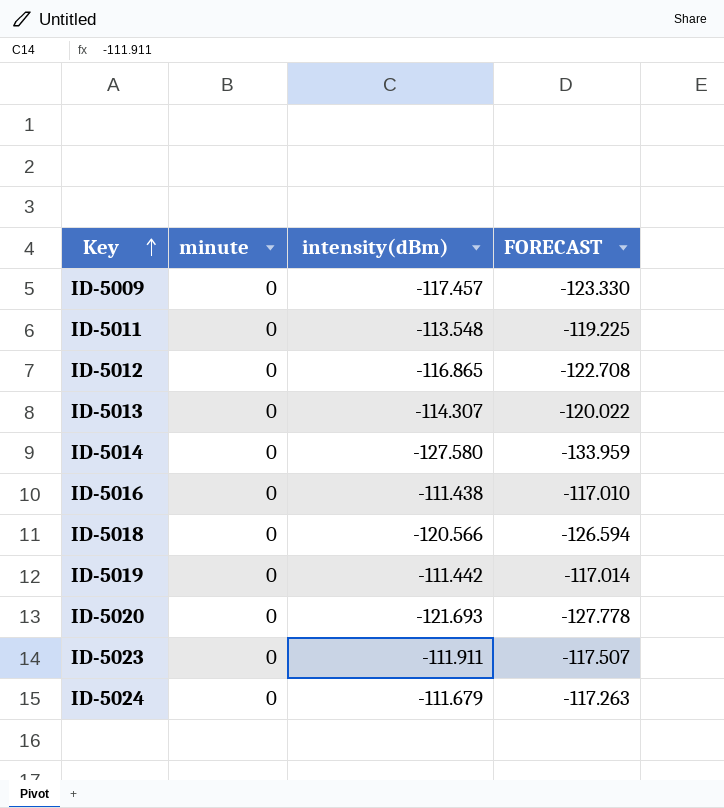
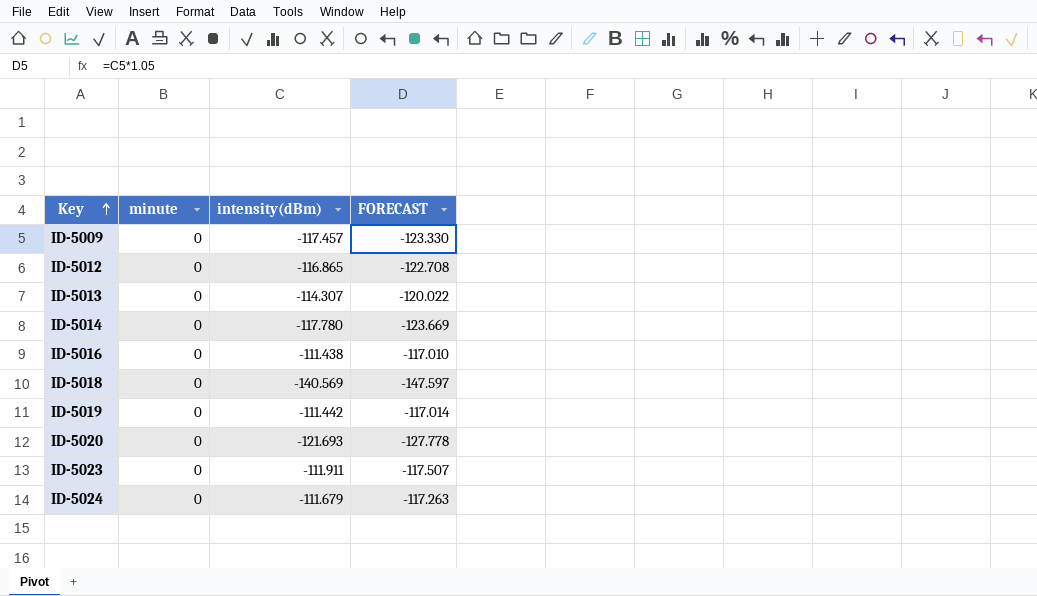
row ID-5011: 0 | -113.548 | -119.225 -> none
ID-5014 | intensity(dBm): -127.580 -> -117.780
ID-5014 | FORECAST: -133.959 -> -123.669
ID-5018 | intensity(dBm): -120.566 -> -140.569
ID-5018 | FORECAST: -126.594 -> -147.597

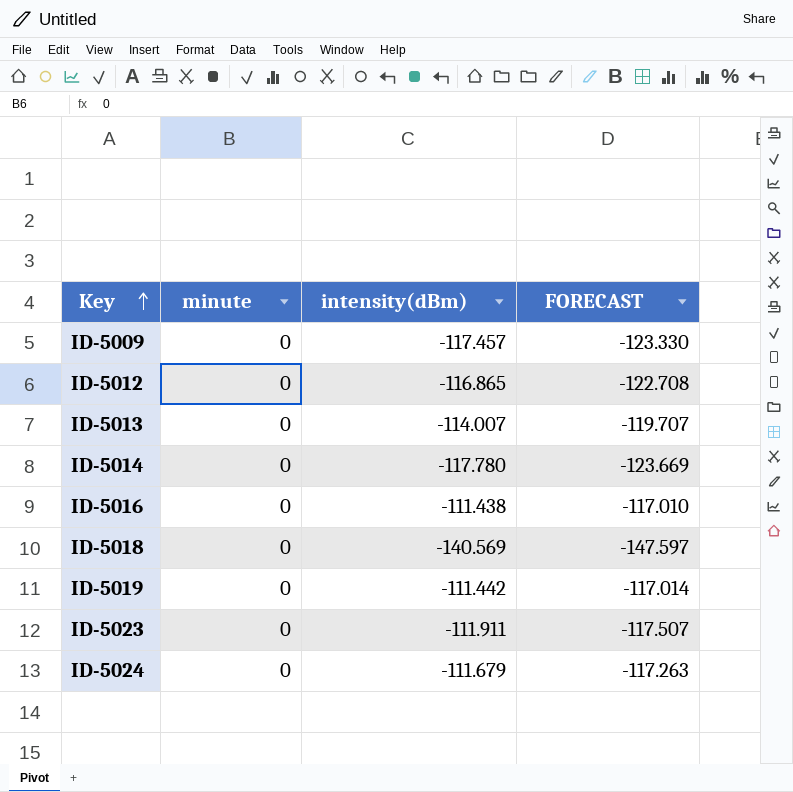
row ID-5020: 0 | -121.693 | -127.778 -> none
ID-5013 | intensity(dBm): -114.307 -> -114.007
ID-5013 | FORECAST: -120.022 -> -119.707

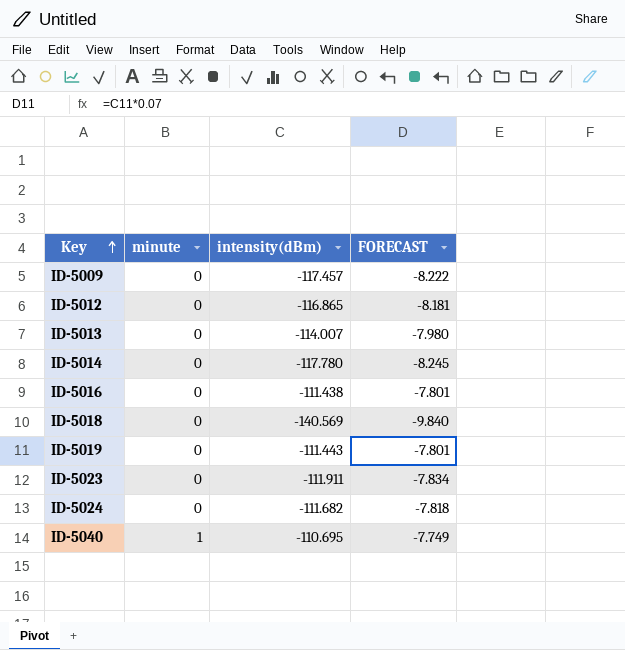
column FORECAST | formula: [intensity(dBm)] * 1.05 -> [intensity(dBm)] * 0.07
ID-5019 | intensity(dBm): -111.442 -> -111.443
ID-5024 | intensity(dBm): -111.679 -> -111.682
row ID-5040: none -> 1 | -110.695 | -7.749

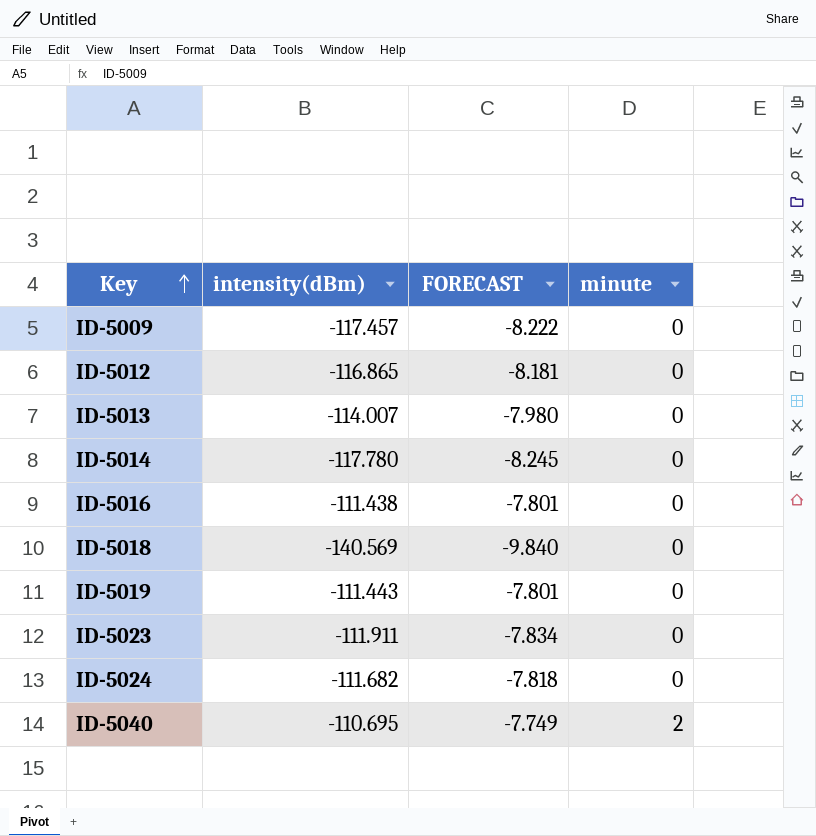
column minute | position: 2 -> 4
ID-5040 | minute: 1 -> 2

